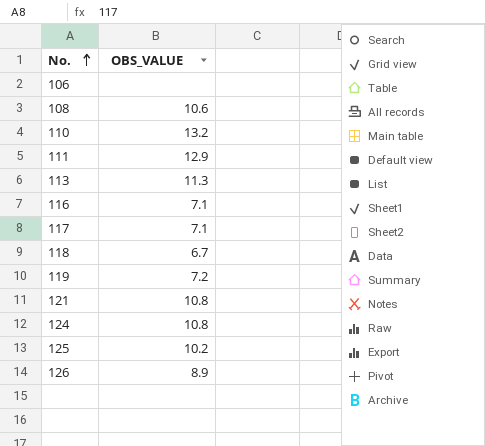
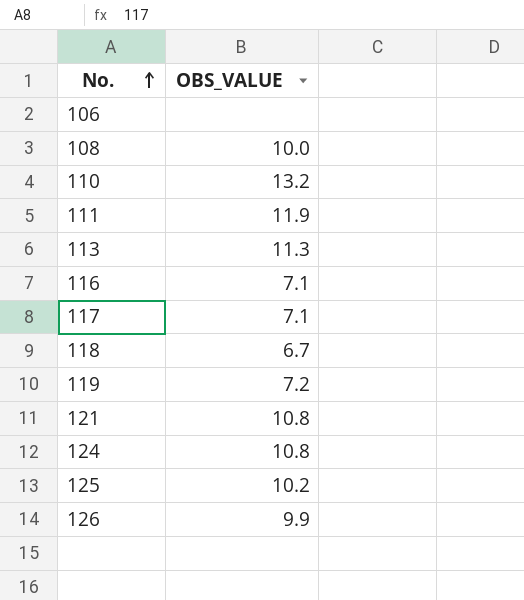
108 | OBS_VALUE: 10.6 -> 10.0
111 | OBS_VALUE: 12.9 -> 11.9
126 | OBS_VALUE: 8.9 -> 9.9

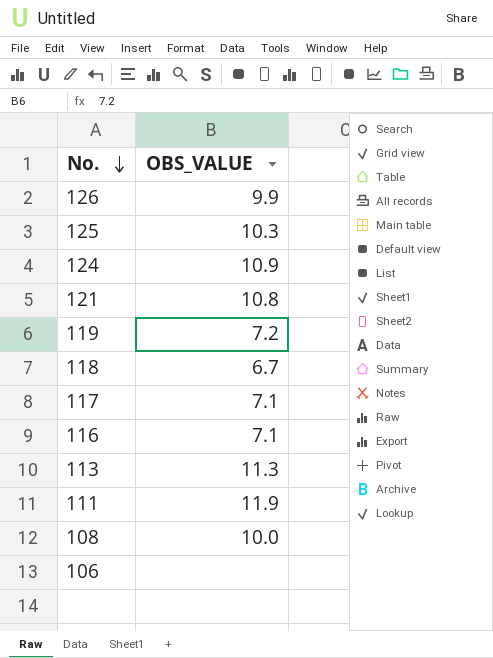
row order: No. ascending -> No. descending
row 110: 13.2 -> none
125 | OBS_VALUE: 10.2 -> 10.3
124 | OBS_VALUE: 10.8 -> 10.9

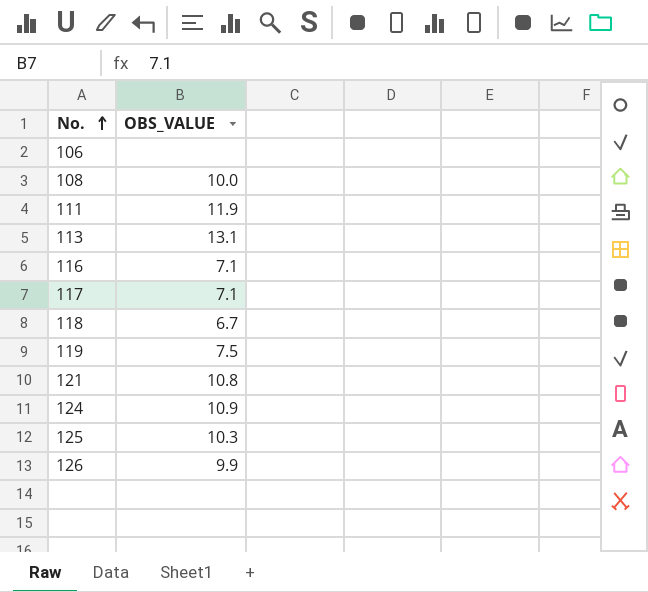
row order: No. descending -> No. ascending
113 | OBS_VALUE: 11.3 -> 13.1
119 | OBS_VALUE: 7.2 -> 7.5

